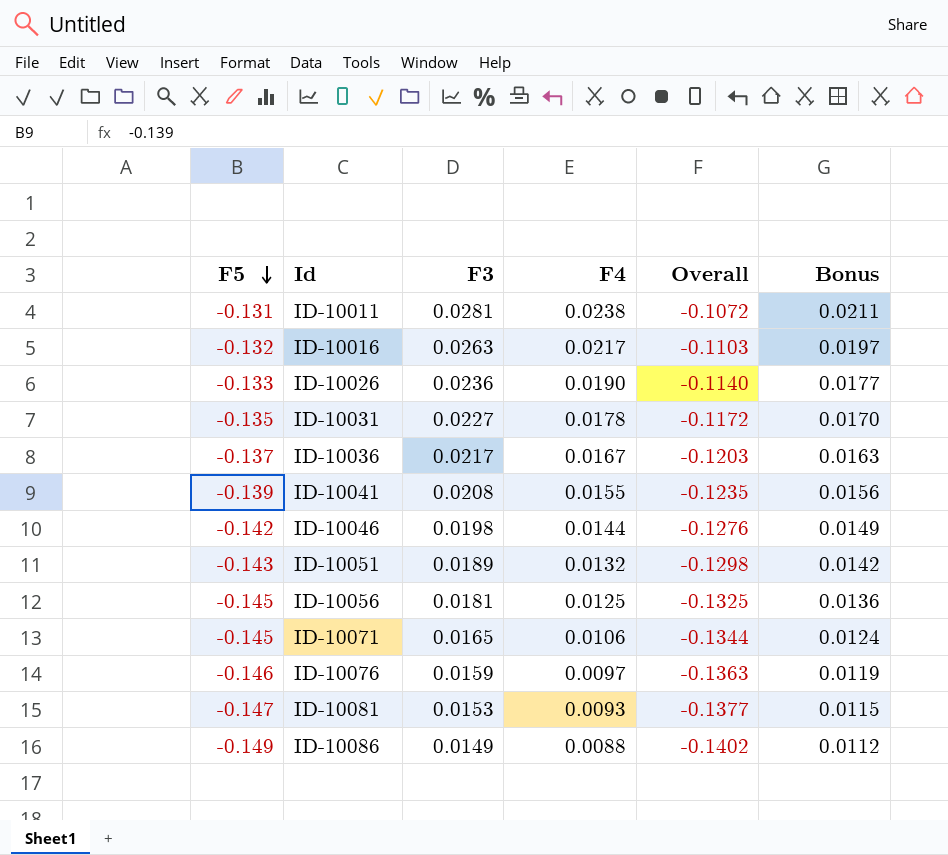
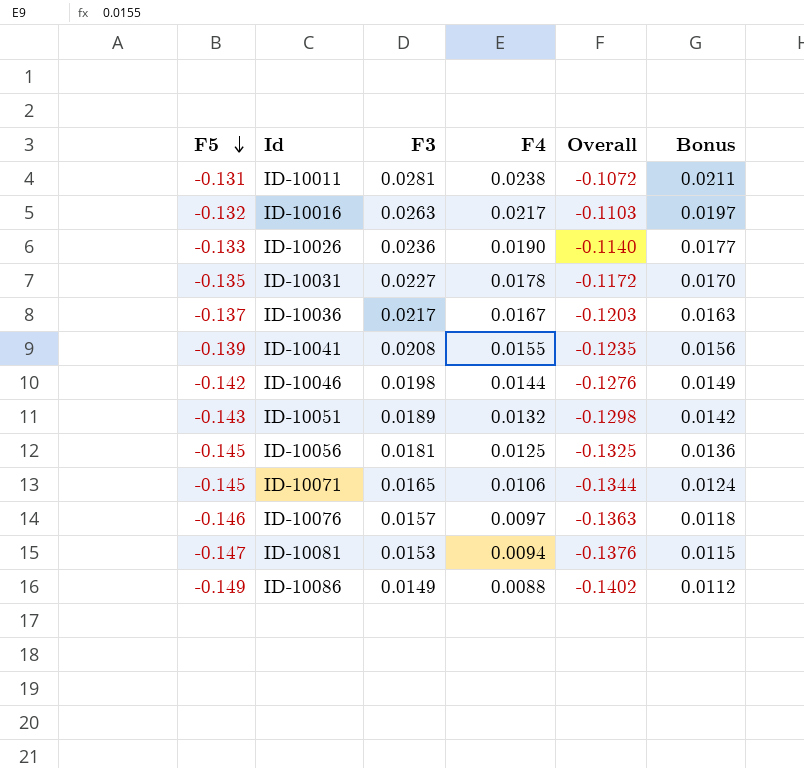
ID-10076 | F3: 0.0159 -> 0.0157
ID-10076 | Bonus: 0.0119 -> 0.0118
ID-10081 | F4: 0.0093 -> 0.0094
ID-10081 | Overall: -0.1377 -> -0.1376

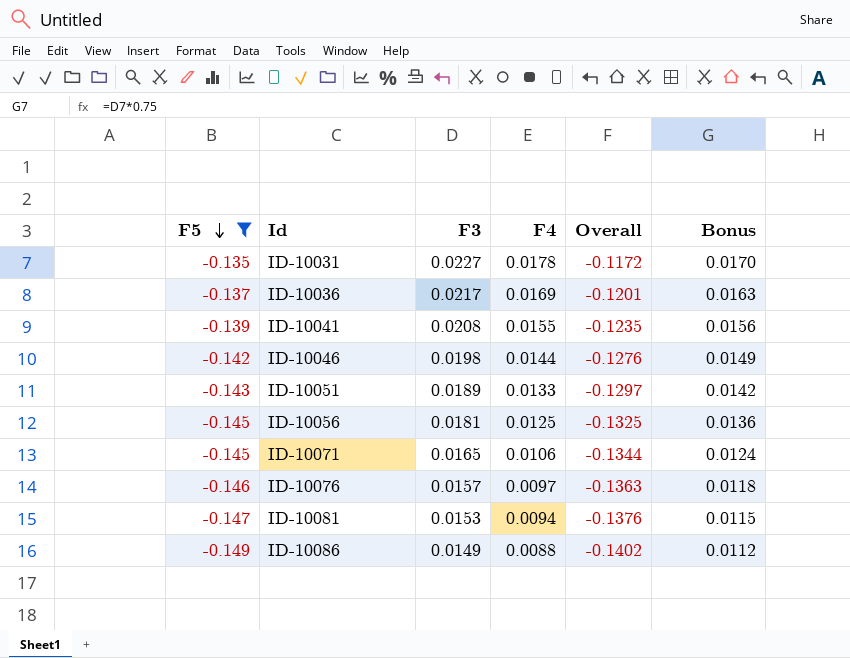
filter: none -> F5 <= -0.135
ID-10036 | F4: 0.0167 -> 0.0169
ID-10036 | Overall: -0.1203 -> -0.1201
ID-10051 | F4: 0.0132 -> 0.0133
ID-10051 | Overall: -0.1298 -> -0.1297

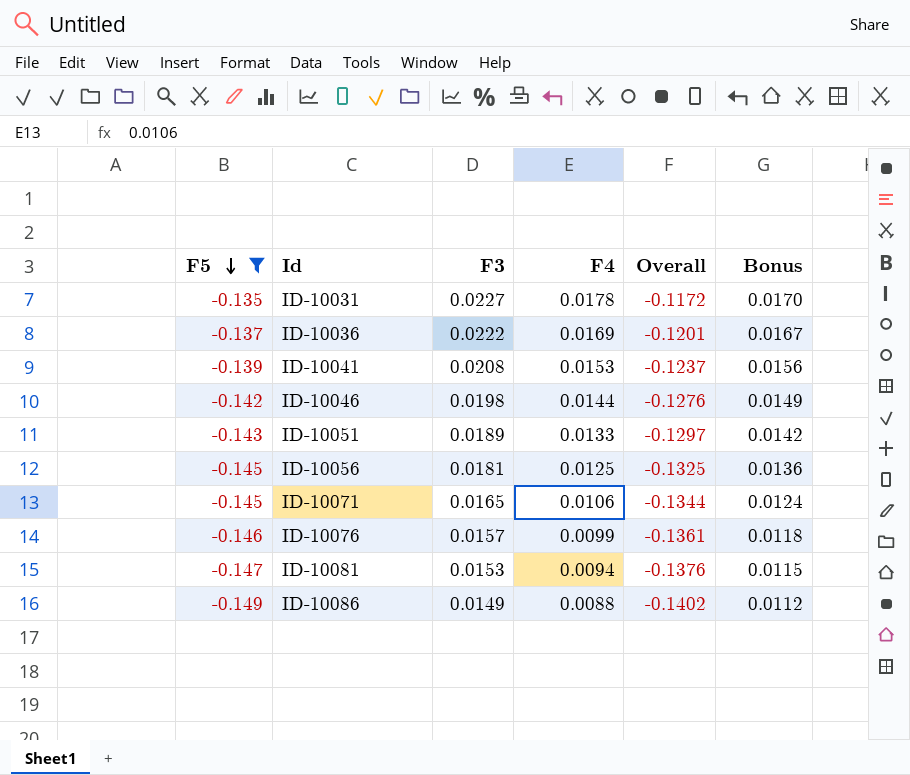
ID-10036 | F3: 0.0217 -> 0.0222
ID-10036 | Bonus: 0.0163 -> 0.0167
ID-10041 | F4: 0.0155 -> 0.0153
ID-10041 | Overall: -0.1235 -> -0.1237
ID-10076 | F4: 0.0097 -> 0.0099
ID-10076 | Overall: -0.1363 -> -0.1361

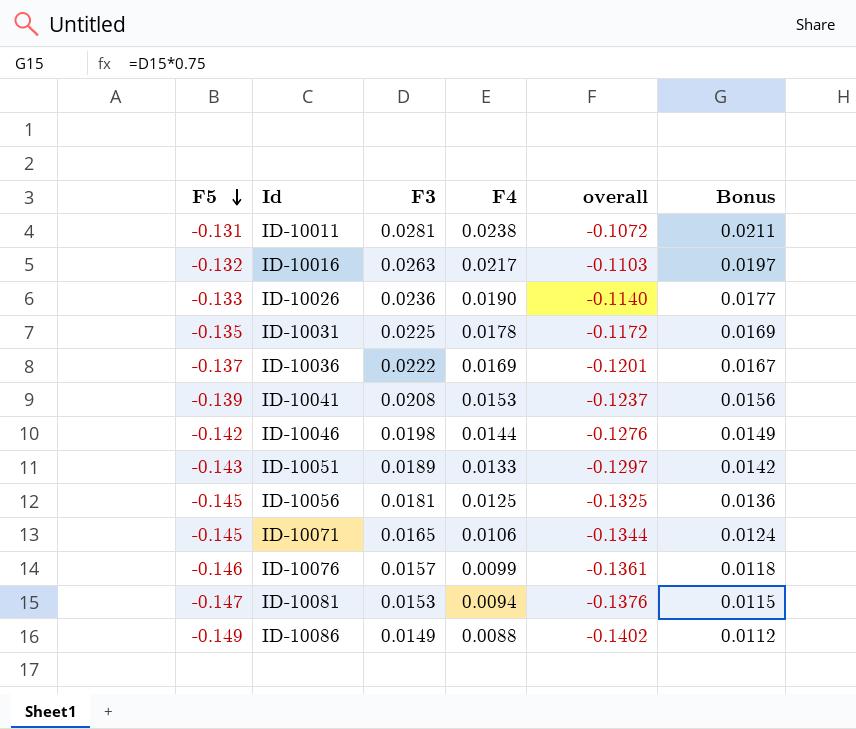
filter: F5 <= -0.135 -> none
column name: Overall -> overall
ID-10031 | F3: 0.0227 -> 0.0225
ID-10031 | Bonus: 0.0170 -> 0.0169

